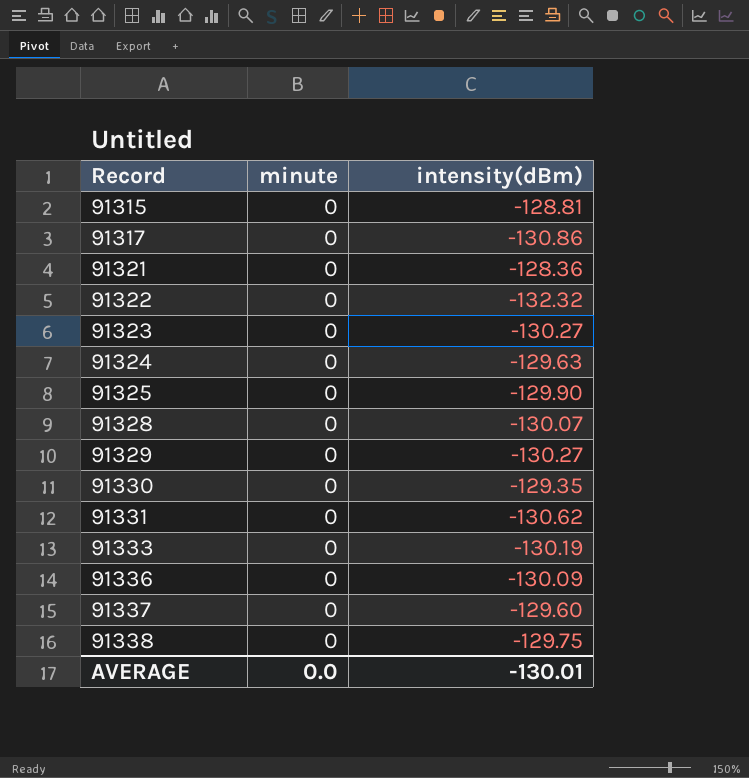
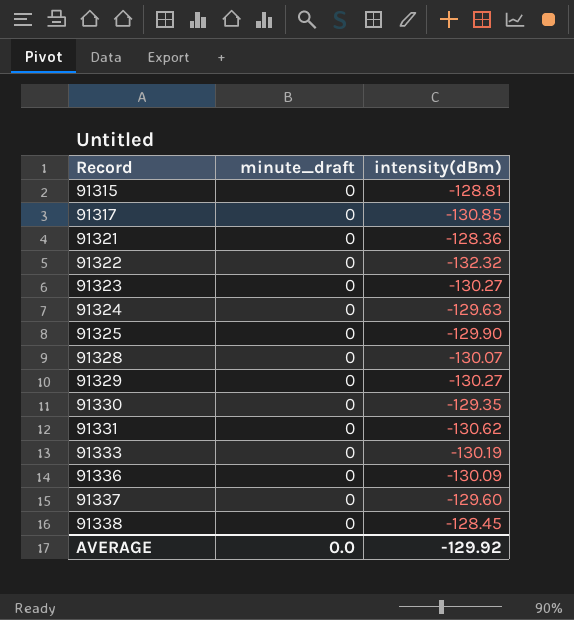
column name: minute -> minute_draft
91317 | intensity(dBm): -130.86 -> -130.85
91338 | intensity(dBm): -129.75 -> -128.45
AVERAGE | intensity(dBm): -130.01 -> -129.92

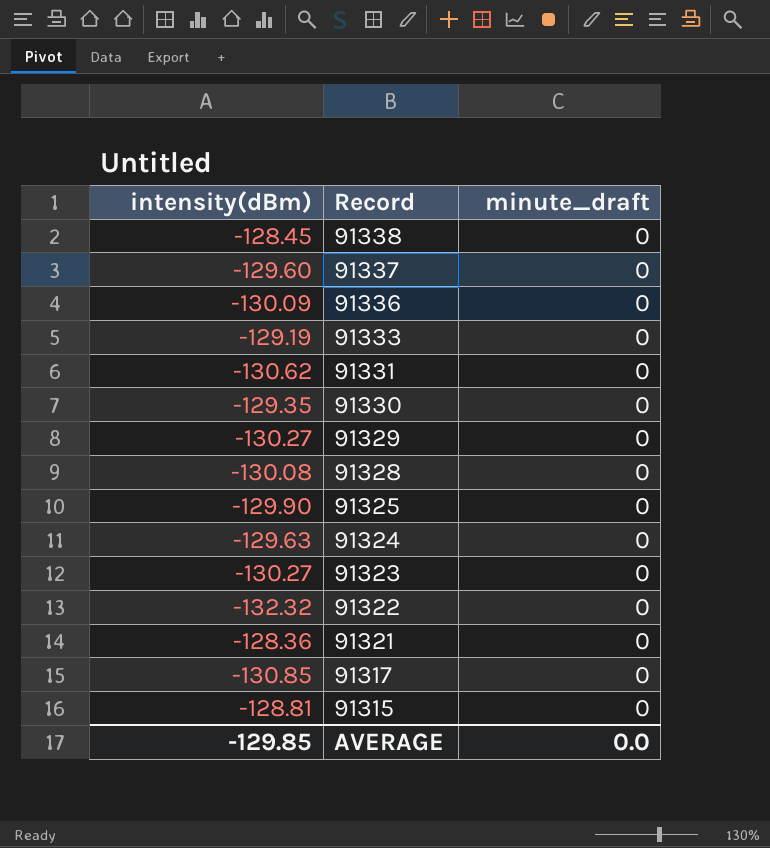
row order: Record ascending -> Record descending
column intensity(dBm) | position: 3 -> 1
91333 | intensity(dBm): -130.19 -> -129.19
91328 | intensity(dBm): -130.07 -> -130.08
AVERAGE | intensity(dBm): -129.92 -> -129.85

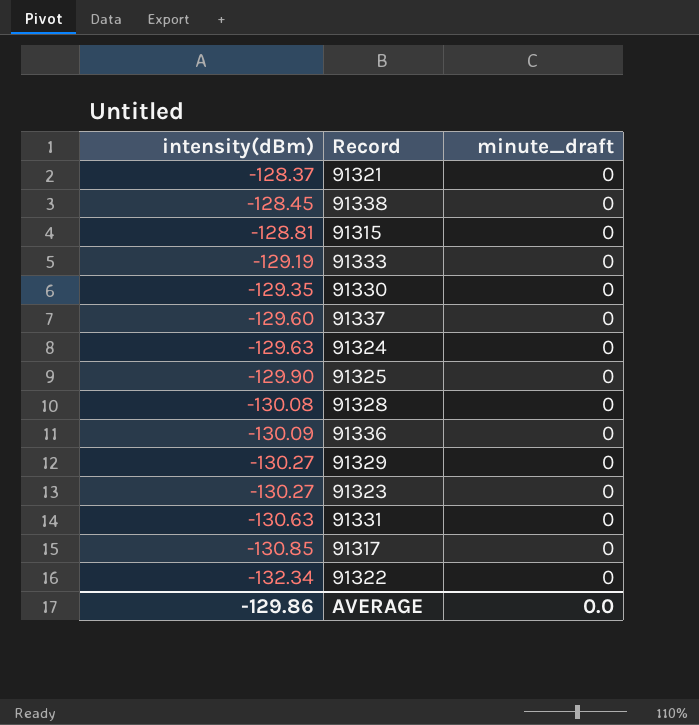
row order: Record descending -> intensity(dBm) descending
91321 | intensity(dBm): -128.36 -> -128.37
91331 | intensity(dBm): -130.62 -> -130.63
91322 | intensity(dBm): -132.32 -> -132.34
AVERAGE | intensity(dBm): -129.85 -> -129.86

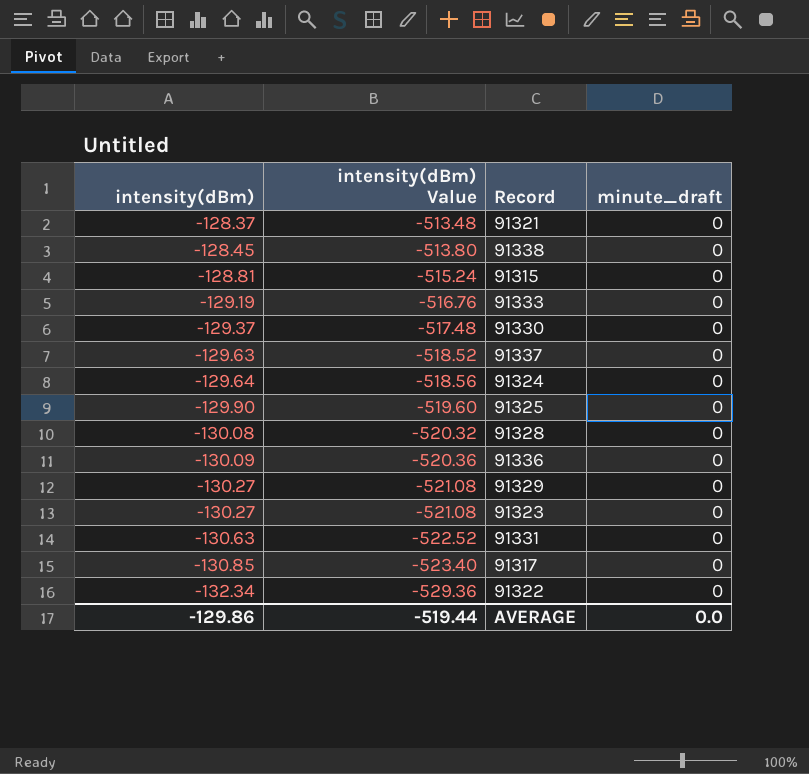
column intensity(dBm) Value | formula: none -> [intensity(dBm)] * 4
91330 | intensity(dBm): -129.35 -> -129.37
91337 | intensity(dBm): -129.60 -> -129.63
91324 | intensity(dBm): -129.63 -> -129.64

